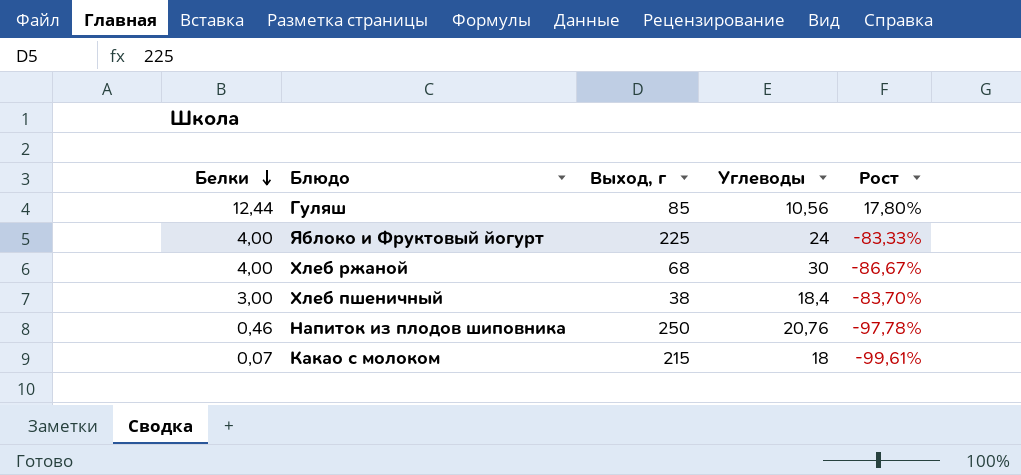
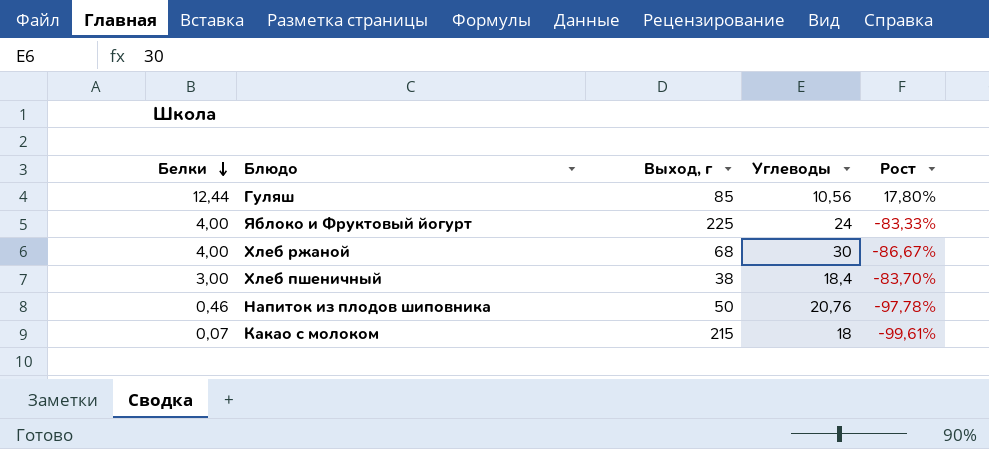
Напиток из плодов шиповника | Выход, г: 250 -> 50

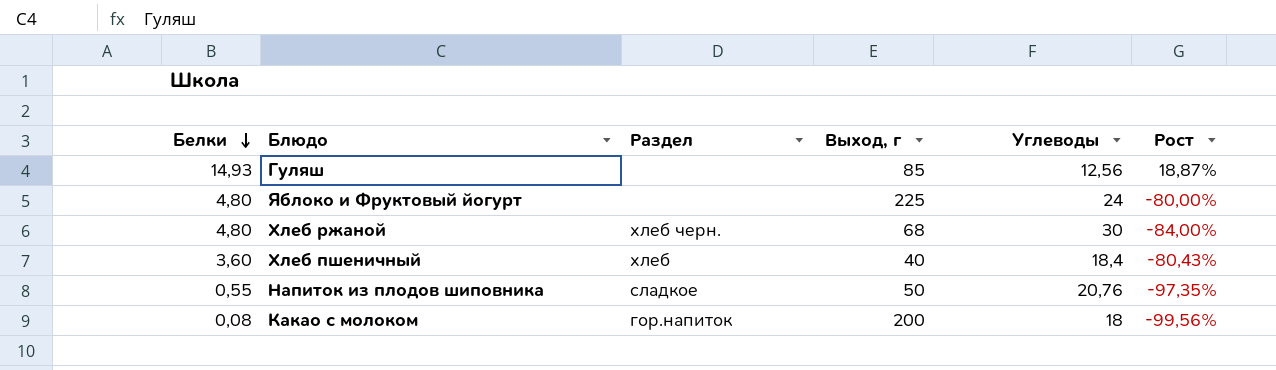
column Раздел | position: none -> 3
Гуляш | Белки: 12,44 -> 14,93
Гуляш | Углеводы: 10,56 -> 12,56
Гуляш | Рост: 17,80% -> 18,87%
Яблоко и Фруктовый йогурт | Белки: 4,00 -> 4,80
Яблоко и Фруктовый йогурт | Рост: -83,33% -> -80,00%
Хлеб ржаной | Белки: 4,00 -> 4,80
Хлеб ржаной | Рост: -86,67% -> -84,00%
Хлеб пшеничный | Белки: 3,00 -> 3,60
Хлеб пшеничный | Выход, г: 38 -> 40
Хлеб пшеничный | Рост: -83,70% -> -80,43%
Напиток из плодов шиповника | Белки: 0,46 -> 0,55
Напиток из плодов шиповника | Рост: -97,78% -> -97,35%
Какао с молоком | Белки: 0,07 -> 0,08
Какао с молоком | Выход, г: 215 -> 200
Какао с молоком | Рост: -99,61% -> -99,56%

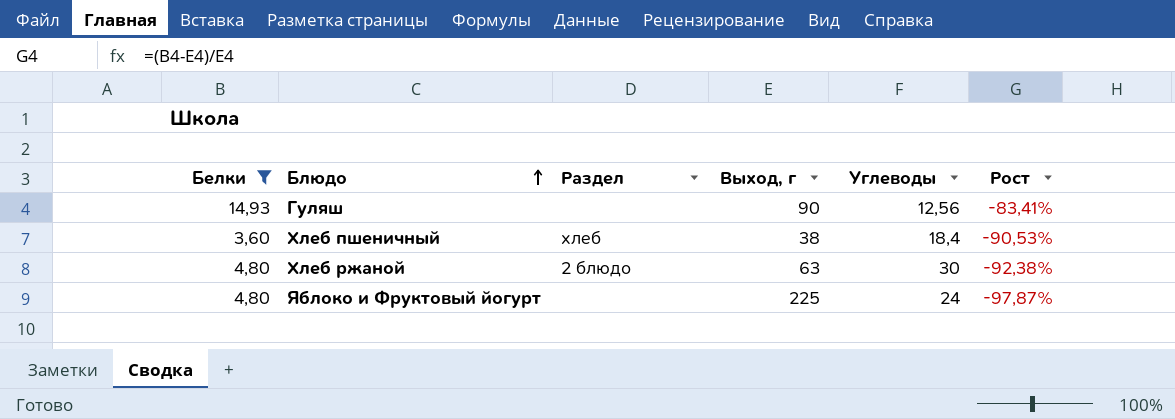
filter: none -> Белки >= 3,60
row order: Белки descending -> Блюдо ascending
column Рост | formula: ([Белки] - [Углеводы]) / [Углеводы] -> ([Белки] - [Выход, г]) / [Выход, г]
Гуляш | Выход, г: 85 -> 90
Хлеб пшеничный | Выход, г: 40 -> 38
Хлеб ржаной | Раздел: хлеб черн. -> 2 блюдо
Хлеб ржаной | Выход, г: 68 -> 63

